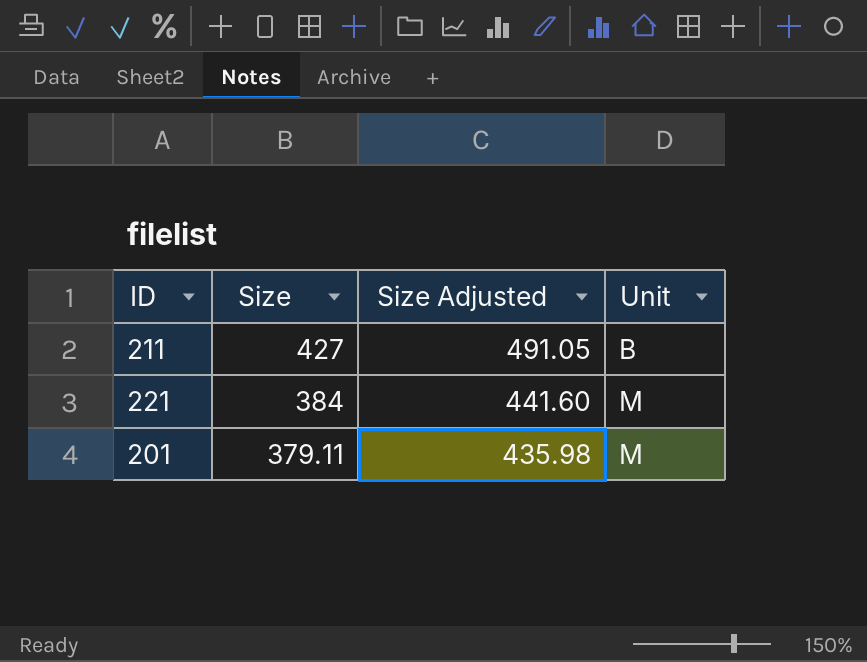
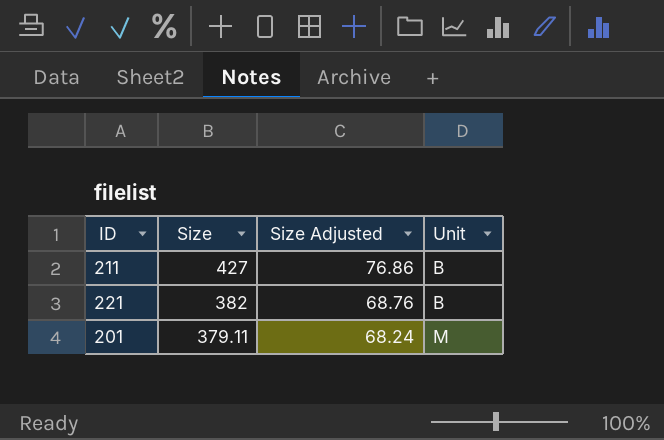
column Size Adjusted | formula: [Size] * 1.15 -> [Size] * 0.18
221 | Size: 384 -> 382
221 | Unit: M -> B

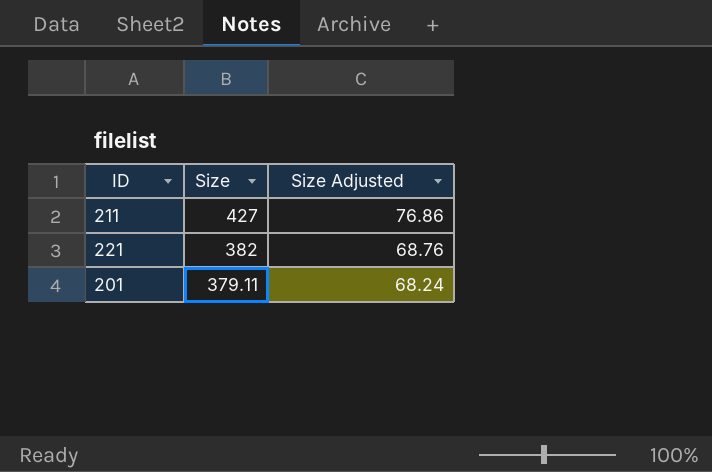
column Unit | position: 4 -> none

